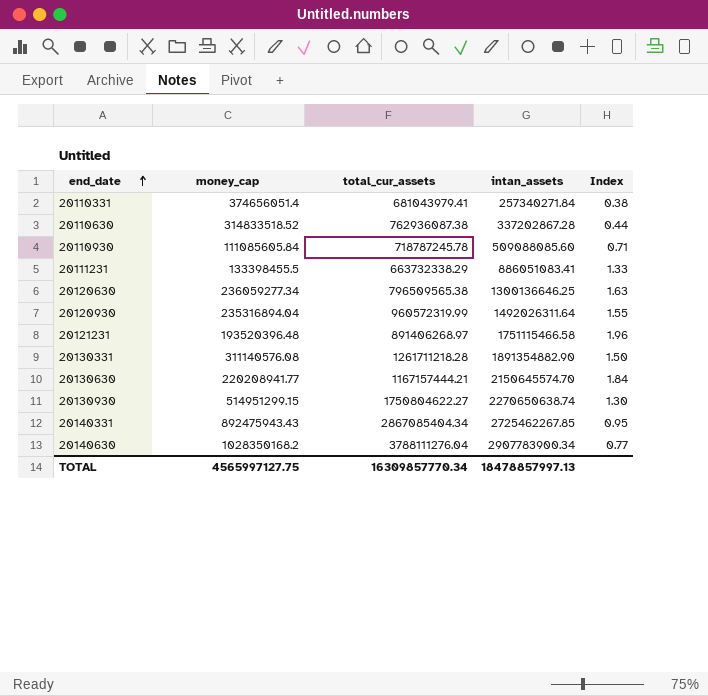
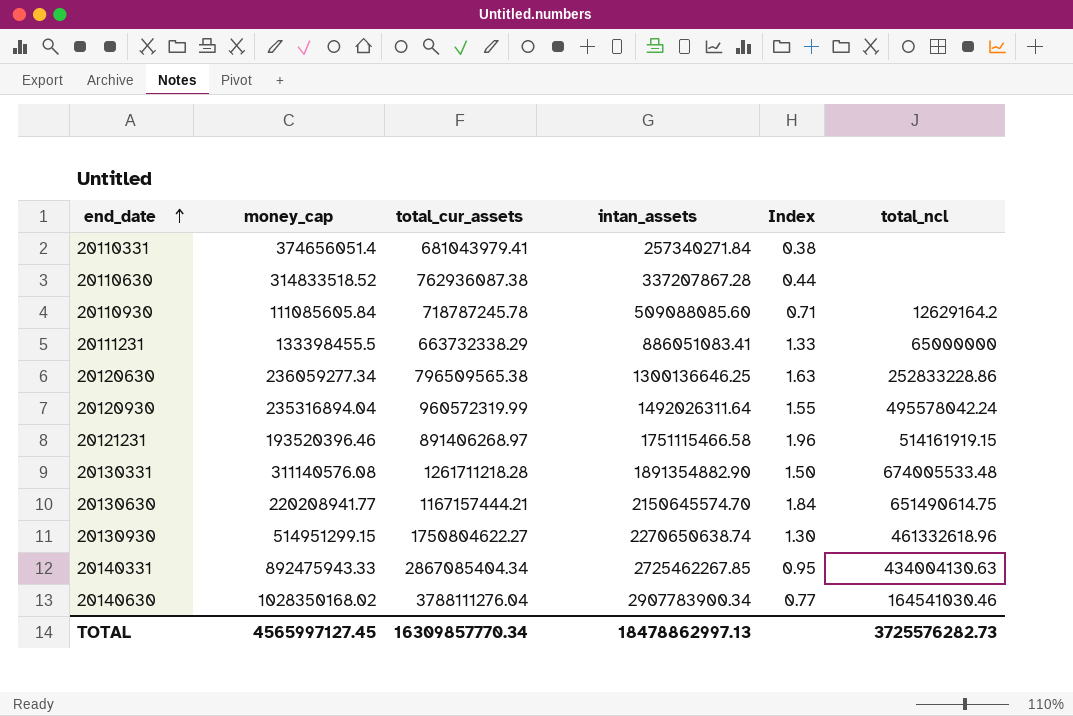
column total_ncl | position: none -> 6
20110630 | intan_assets: 337202867.28 -> 337207867.28
20121231 | money_cap: 193520396.48 -> 193520396.46
20140331 | money_cap: 892475943.43 -> 892475943.33
20140630 | money_cap: 1028350168.2 -> 1028350168.02
TOTAL | money_cap: 4565997127.75 -> 4565997127.45
TOTAL | intan_assets: 18478857997.13 -> 18478862997.13

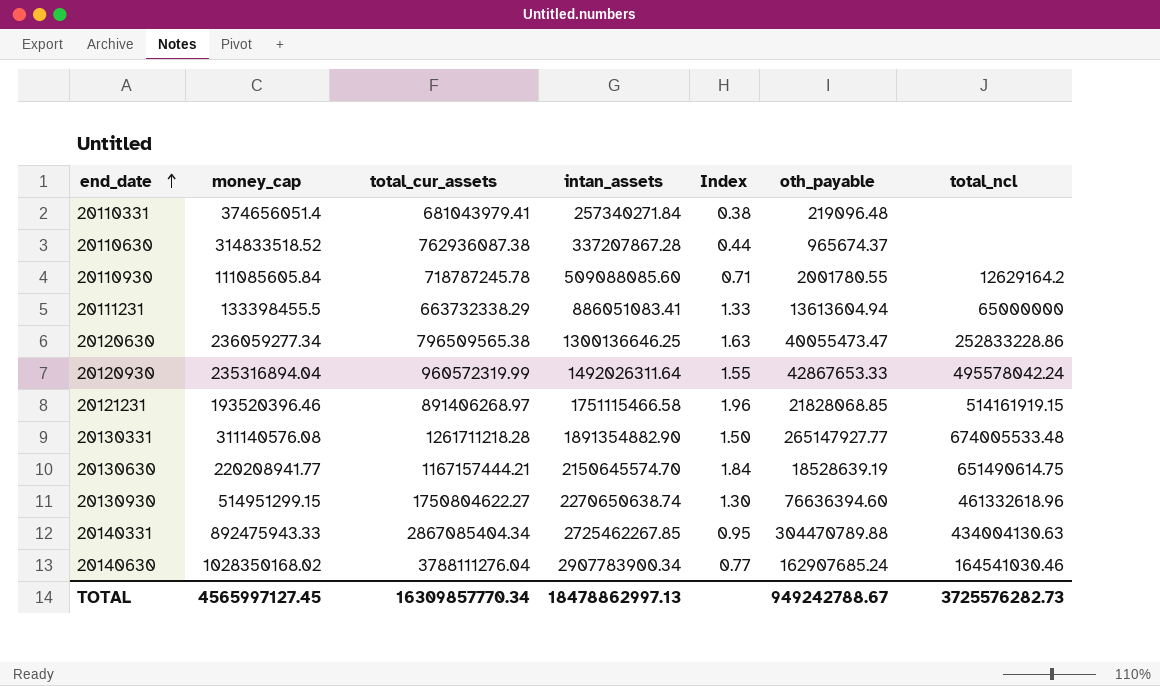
column oth_payable | position: none -> 6

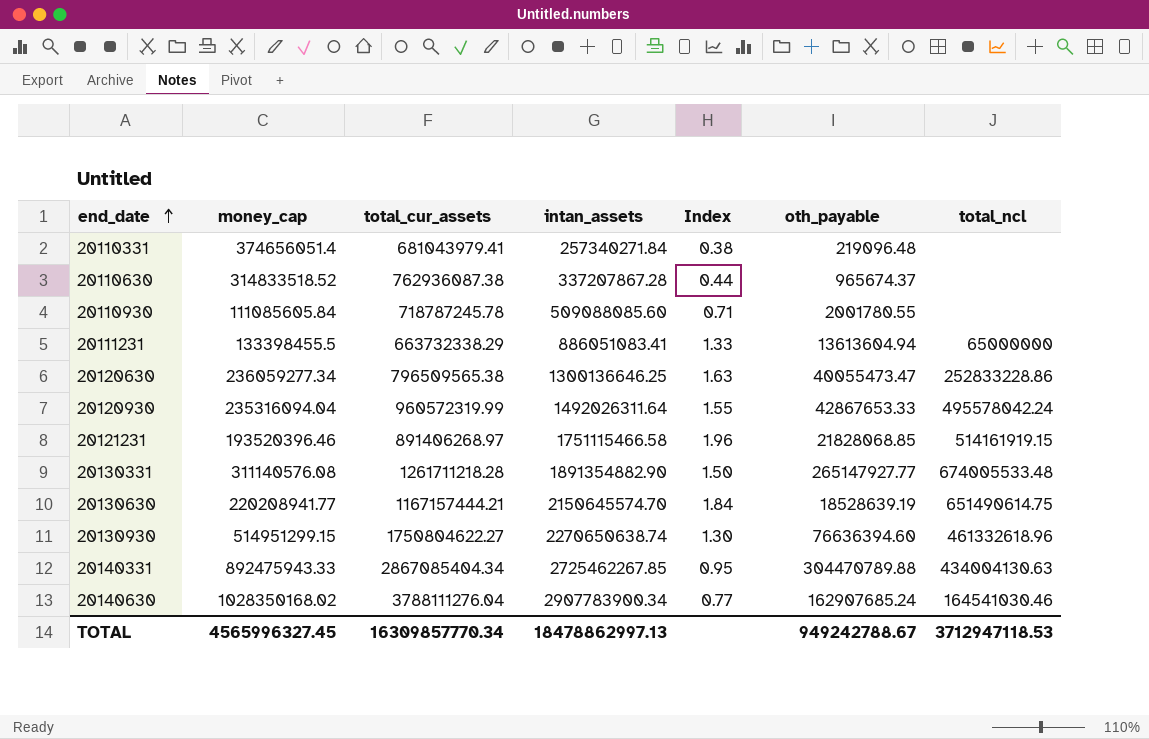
20110930 | total_ncl: 12629164.2 -> none
20120930 | money_cap: 235316894.04 -> 235316094.04
TOTAL | money_cap: 4565997127.45 -> 4565996327.45
TOTAL | total_ncl: 3725576282.73 -> 3712947118.53

